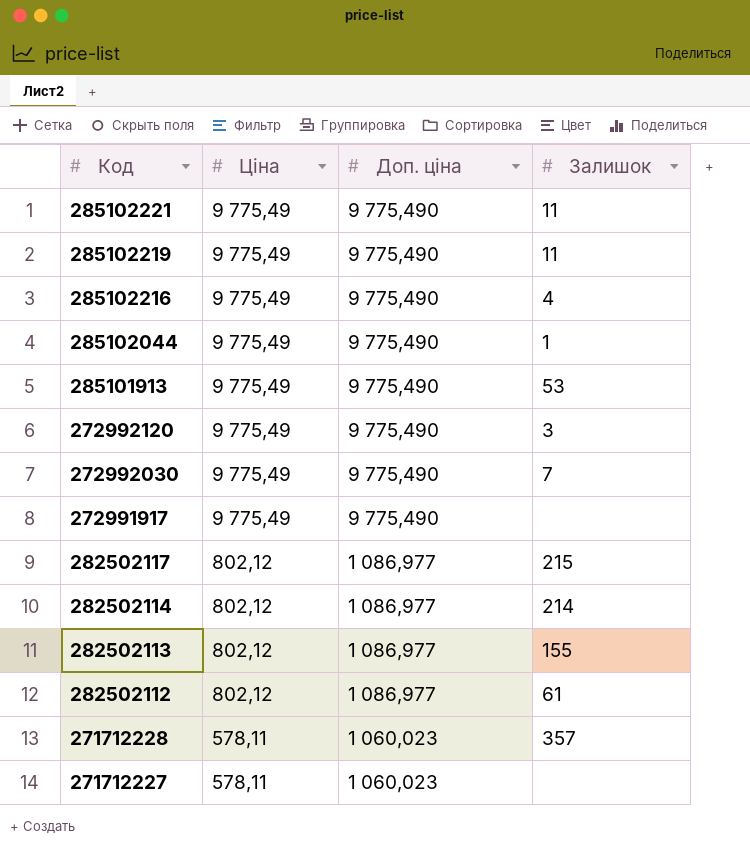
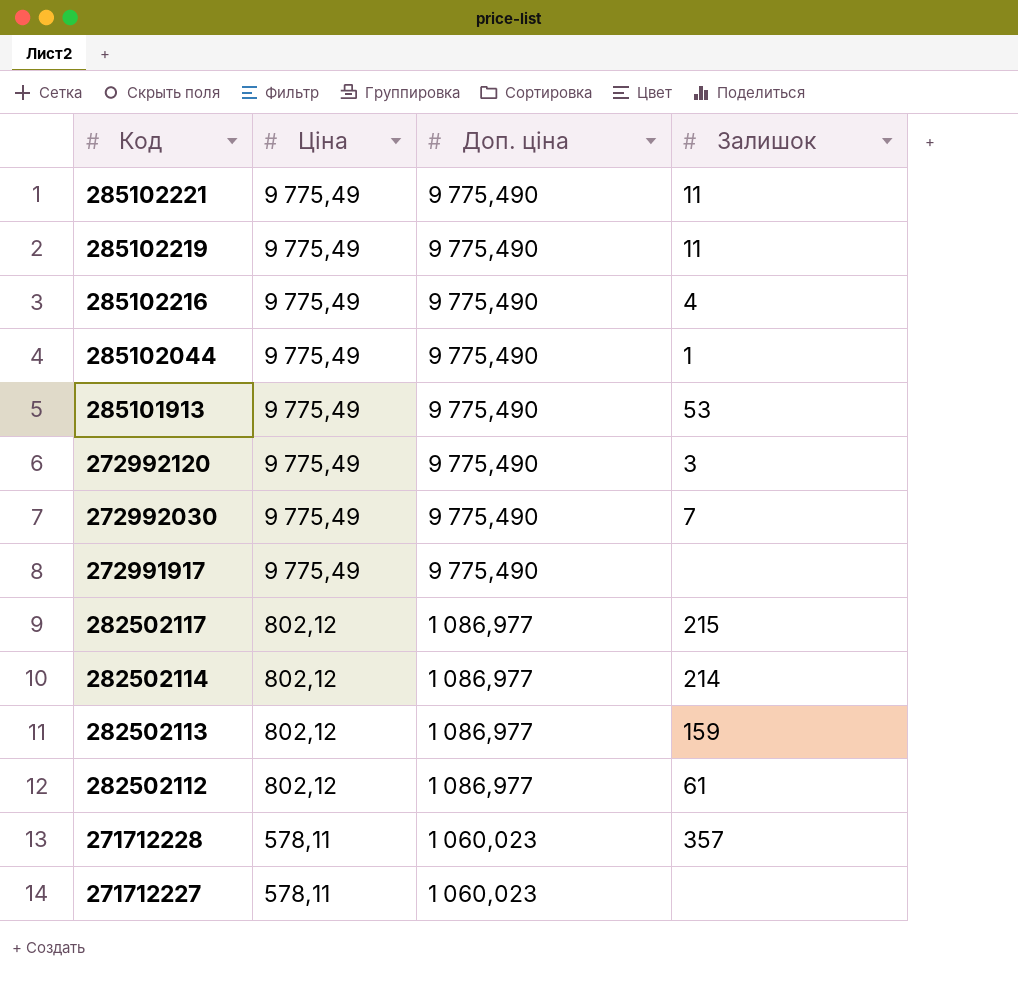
282502113 | Залишок: 155 -> 159

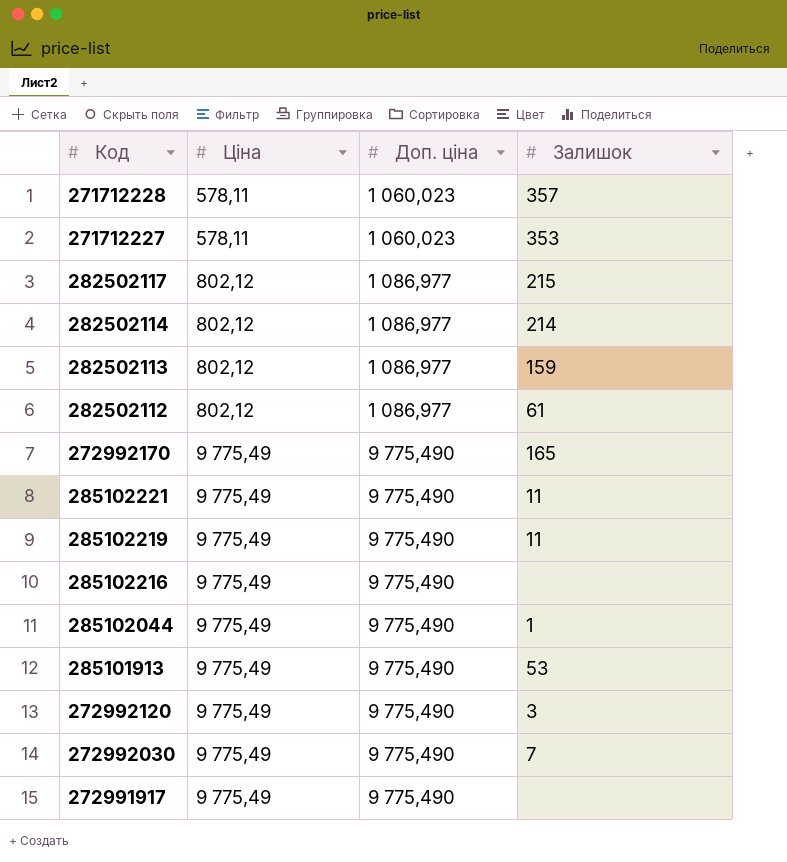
row order: Ціна descending -> Ціна ascending
271712227 | Залишок: none -> 353
row 272992170: none -> 9 775,49 | 9 775,490 | 165
285102216 | Залишок: 4 -> none

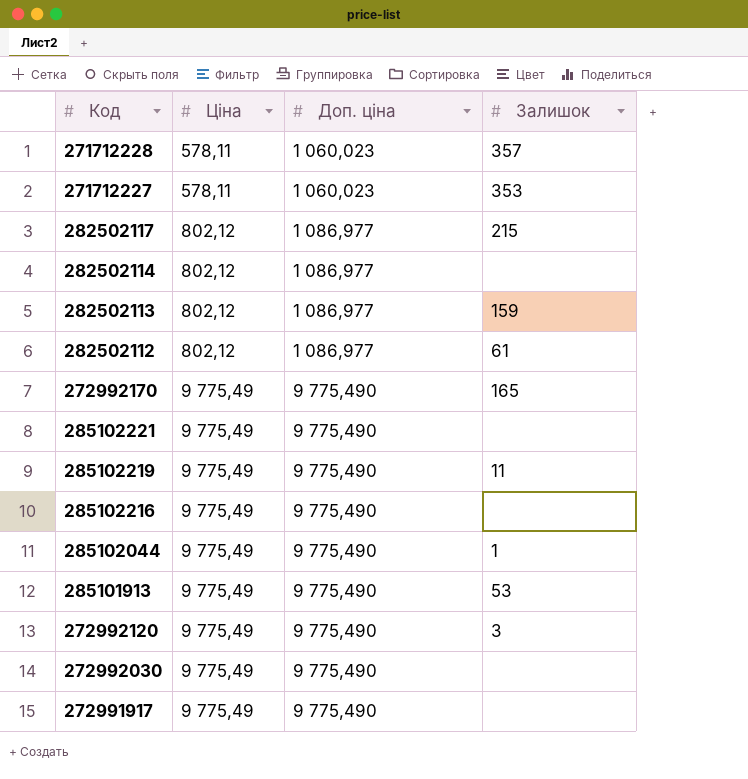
282502114 | Залишок: 214 -> none
285102221 | Залишок: 11 -> none
272992030 | Залишок: 7 -> none

